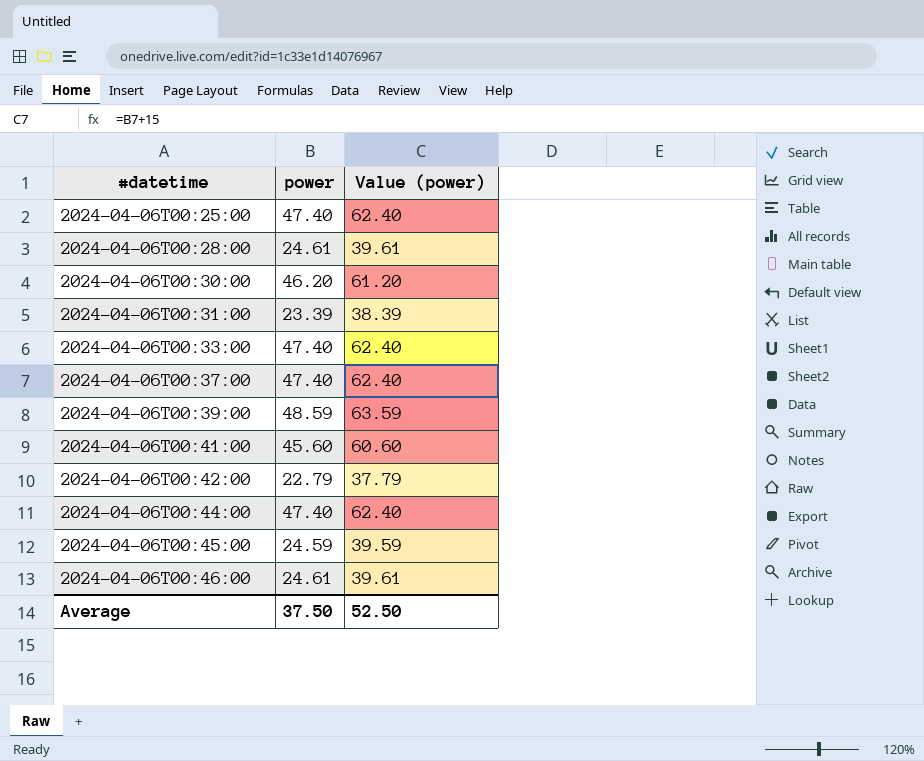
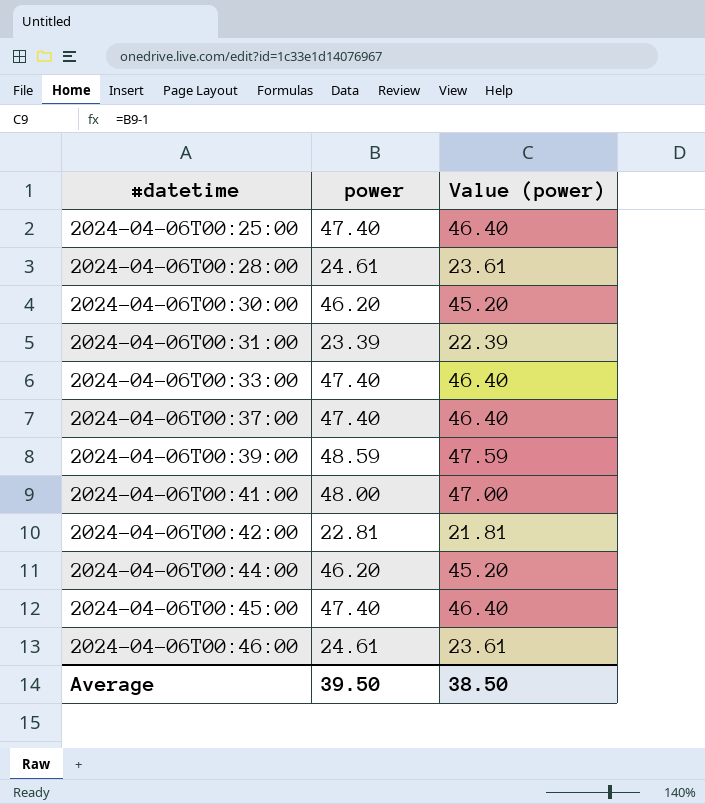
column Value (power) | formula: [power] + 15 -> [power] - 1
2024-04-06T00:41:00 | power: 45.60 -> 48.00
2024-04-06T00:42:00 | power: 22.79 -> 22.81
2024-04-06T00:44:00 | power: 47.40 -> 46.20
2024-04-06T00:45:00 | power: 24.59 -> 47.40
Average | power: 37.50 -> 39.50
Average | Value (power): 52.50 -> 38.50

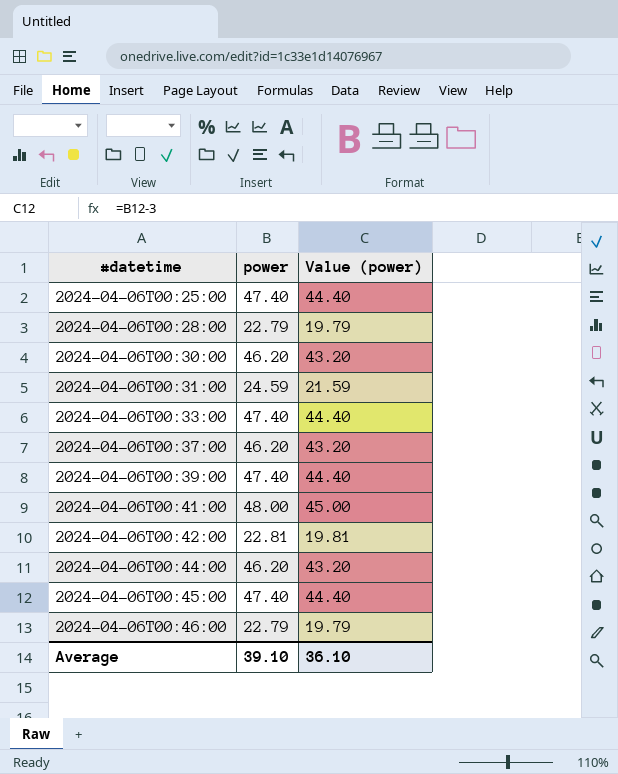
column Value (power) | formula: [power] - 1 -> [power] - 3
2024-04-06T00:28:00 | power: 24.61 -> 22.79
2024-04-06T00:31:00 | power: 23.39 -> 24.59
2024-04-06T00:37:00 | power: 47.40 -> 46.20
2024-04-06T00:39:00 | power: 48.59 -> 47.40
2024-04-06T00:46:00 | power: 24.61 -> 22.79
Average | power: 39.50 -> 39.10
Average | Value (power): 38.50 -> 36.10

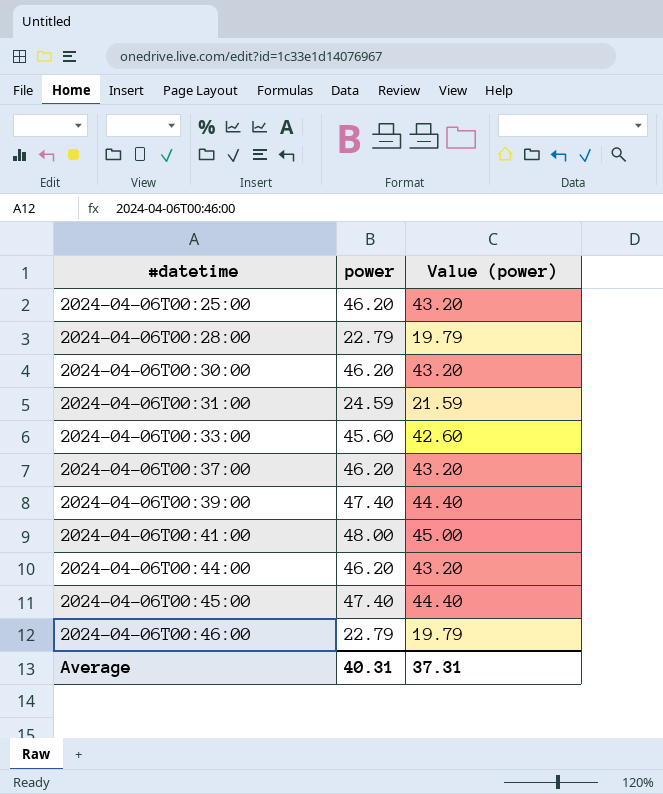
row 2024-04-06T00:42:00: 22.81 | 19.81 -> none
2024-04-06T00:25:00 | power: 47.40 -> 46.20
2024-04-06T00:25:00 | Value (power): 44.40 -> 43.20
2024-04-06T00:33:00 | power: 47.40 -> 45.60
2024-04-06T00:33:00 | Value (power): 44.40 -> 42.60
Average | power: 39.10 -> 40.31
Average | Value (power): 36.10 -> 37.31

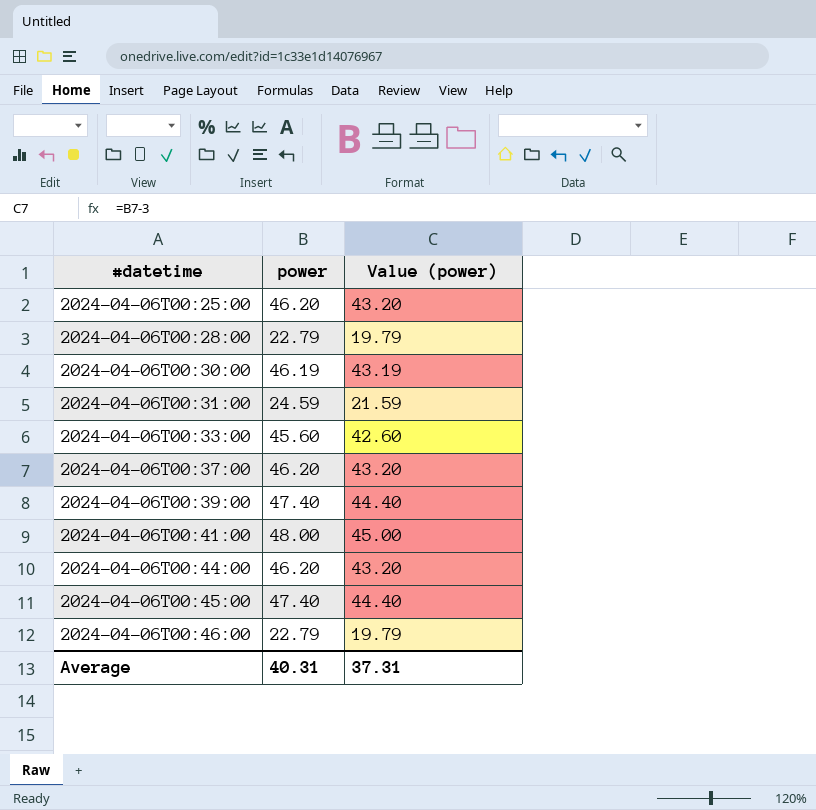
2024-04-06T00:30:00 | power: 46.20 -> 46.19
2024-04-06T00:30:00 | Value (power): 43.20 -> 43.19

